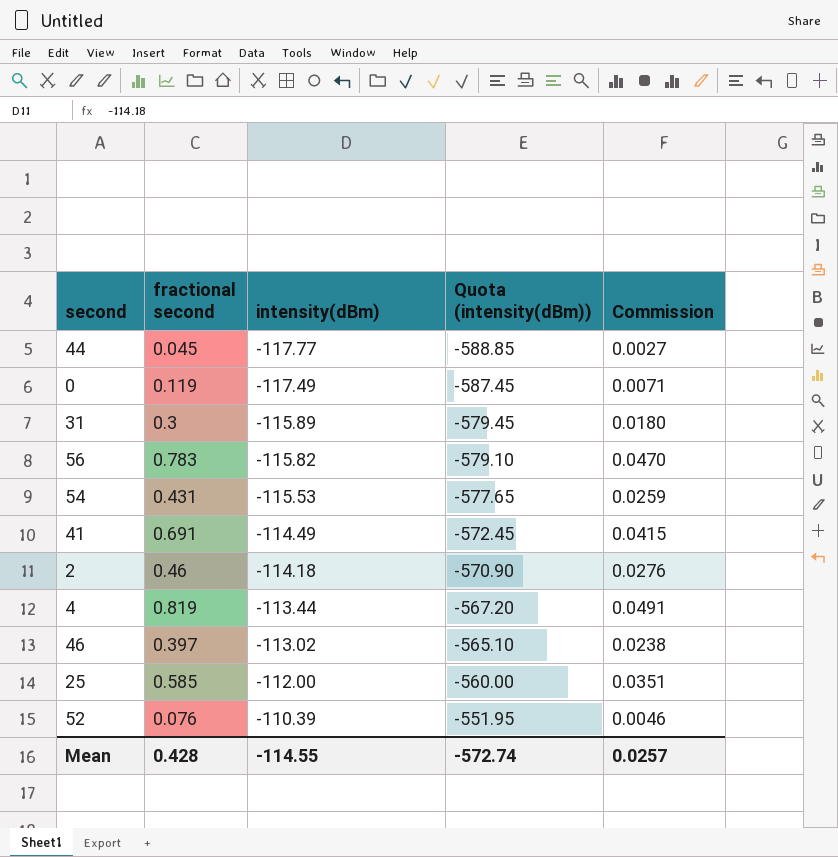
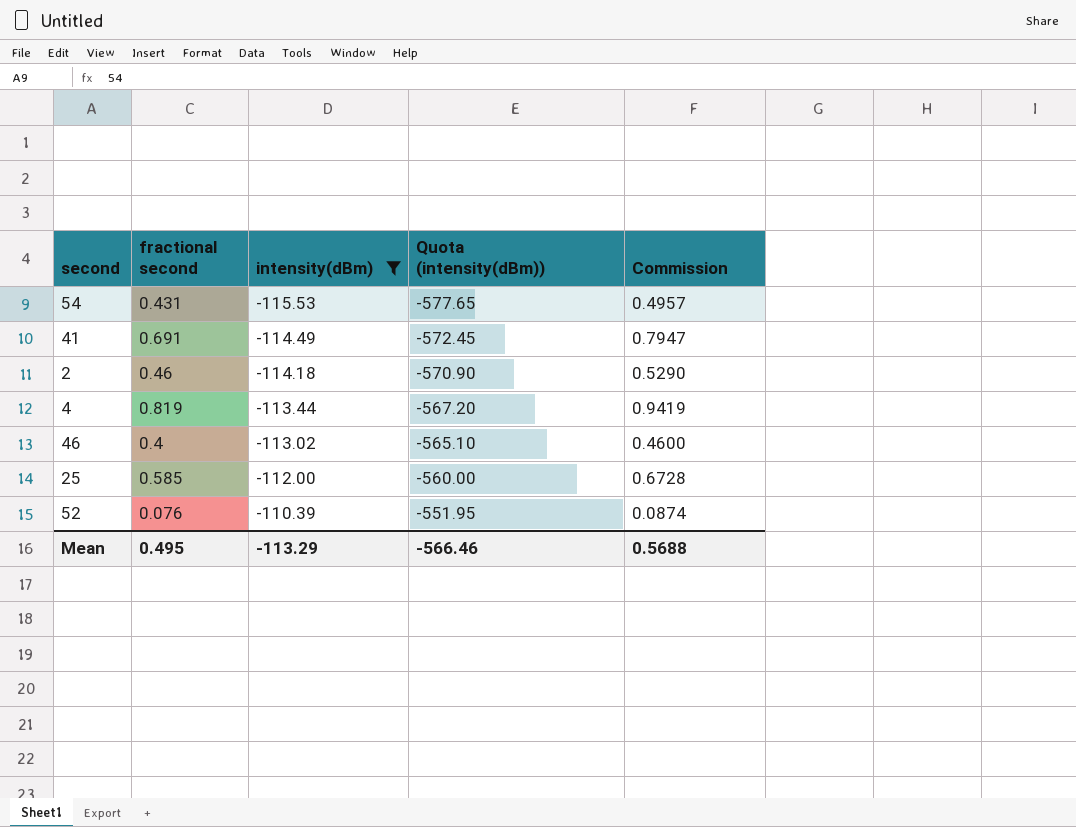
filter: none -> intensity(dBm) >= -115.53
column Commission | formula: [fractional second] * 0.06 -> [fractional second] * 1.15
46 | fractional second: 0.397 -> 0.4
Mean | fractional second: 0.428 -> 0.495
Mean | intensity(dBm): -114.55 -> -113.29
Mean | Quota (intensity(dBm)): -572.74 -> -566.46
Mean | Commission: 0.0257 -> 0.5688

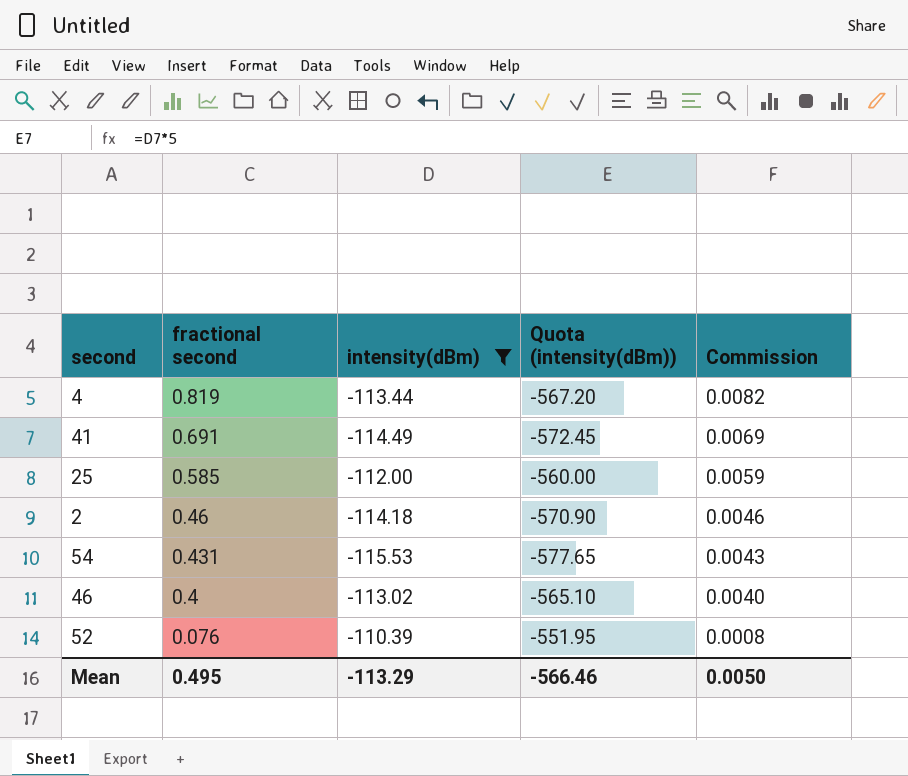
row order: intensity(dBm) ascending -> fractional second descending
column Commission | formula: [fractional second] * 1.15 -> [fractional second] * 0.01
Mean | Commission: 0.5688 -> 0.0050

